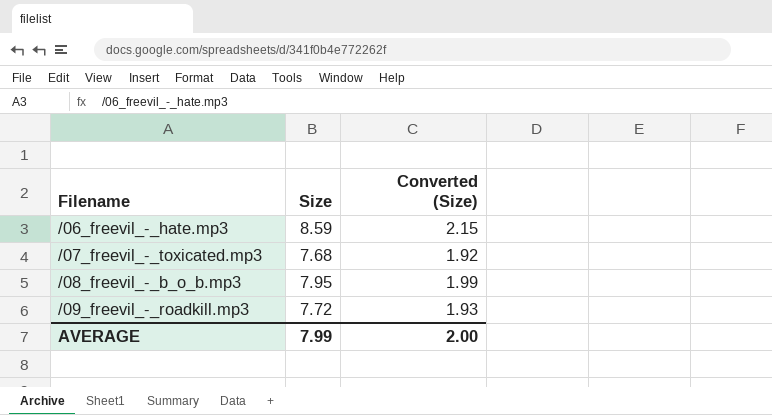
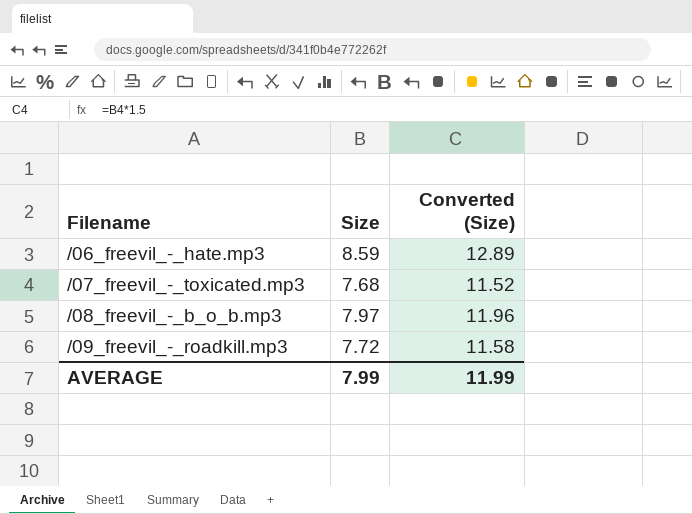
column Converted (Size) | formula: [Size] * 0.25 -> [Size] * 1.5
/08_freevil_-_b_o_b.mp3 | Size: 7.95 -> 7.97
AVERAGE | Converted (Size): 2.00 -> 11.99

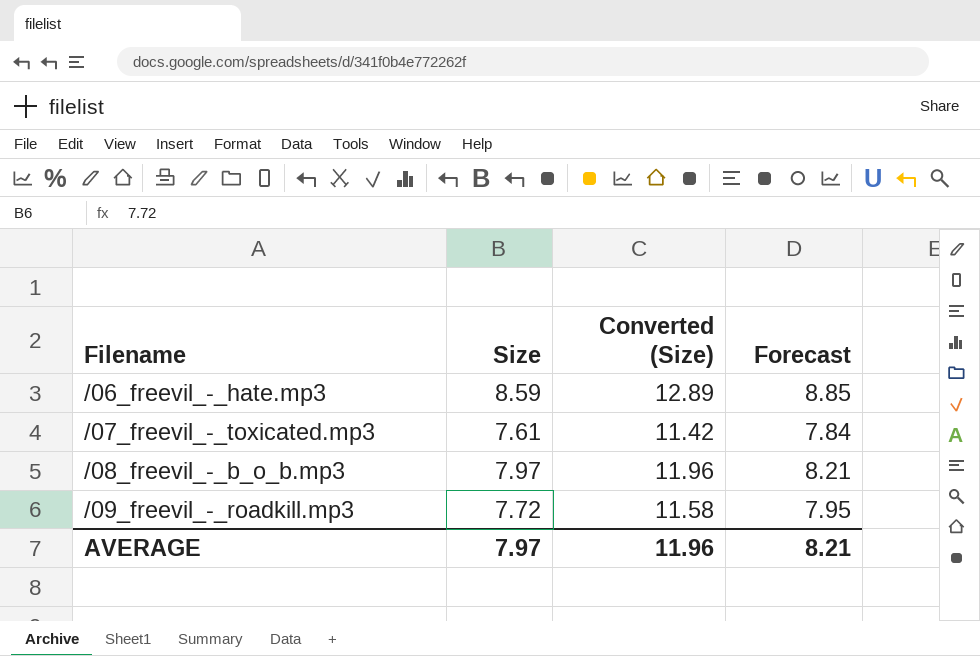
column Forecast | formula: none -> [Size] * 1.03
/07_freevil_-_toxicated.mp3 | Size: 7.68 -> 7.61
/07_freevil_-_toxicated.mp3 | Converted (Size): 11.52 -> 11.42
AVERAGE | Size: 7.99 -> 7.97
AVERAGE | Converted (Size): 11.99 -> 11.96

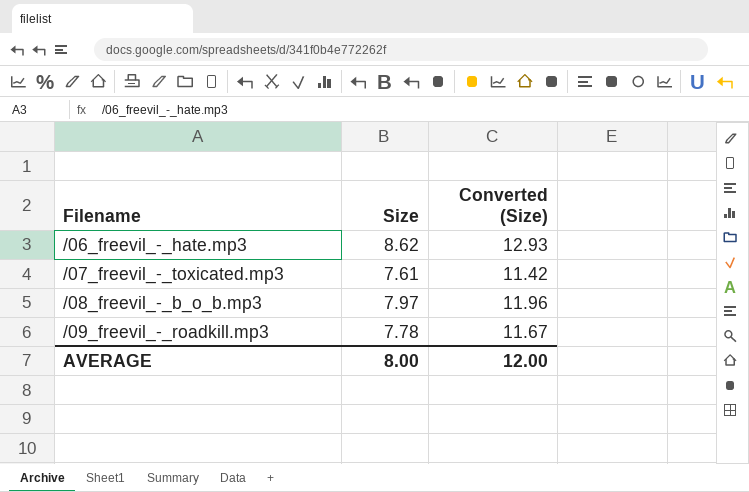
column Forecast | formula: [Size] * 1.03 -> none
/06_freevil_-_hate.mp3 | Size: 8.59 -> 8.62
/06_freevil_-_hate.mp3 | Converted (Size): 12.89 -> 12.93
/09_freevil_-_roadkill.mp3 | Size: 7.72 -> 7.78
/09_freevil_-_roadkill.mp3 | Converted (Size): 11.58 -> 11.67
AVERAGE | Size: 7.97 -> 8.00
AVERAGE | Converted (Size): 11.96 -> 12.00

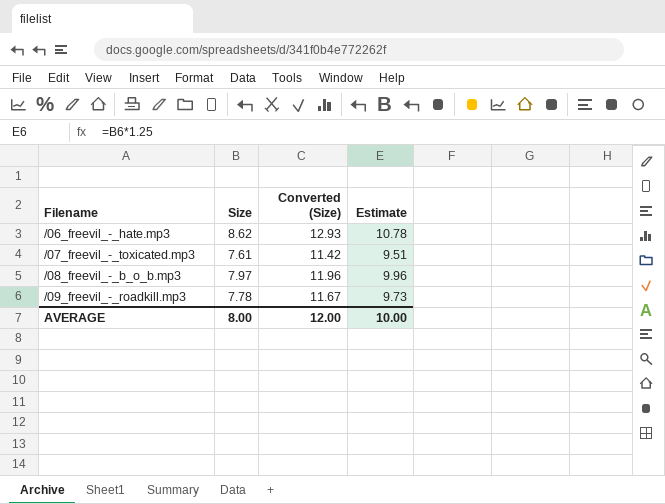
column Estimate | formula: none -> [Size] * 1.25

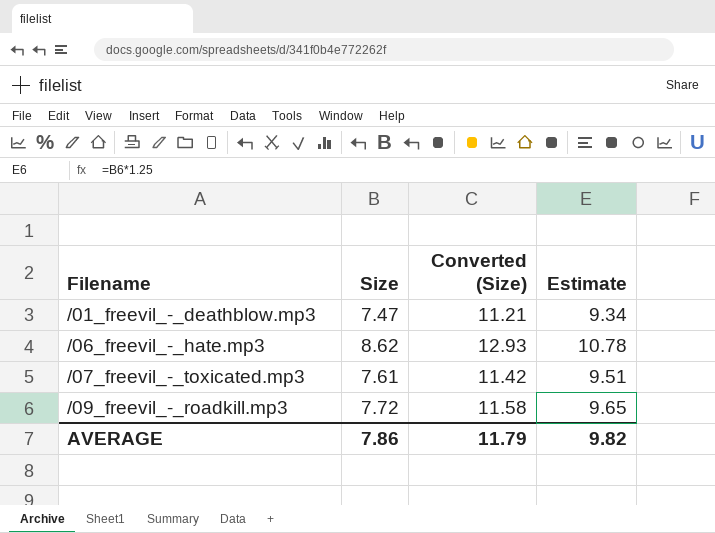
row /08_freevil_-_b_o_b.mp3: 7.97 | 11.96 | 9.96 -> none
row /01_freevil_-_deathblow.mp3: none -> 7.47 | 11.21 | 9.34
/09_freevil_-_roadkill.mp3 | Size: 7.78 -> 7.72
/09_freevil_-_roadkill.mp3 | Converted (Size): 11.67 -> 11.58
/09_freevil_-_roadkill.mp3 | Estimate: 9.73 -> 9.65
AVERAGE | Size: 8.00 -> 7.86
AVERAGE | Converted (Size): 12.00 -> 11.79
AVERAGE | Estimate: 10.00 -> 9.82

